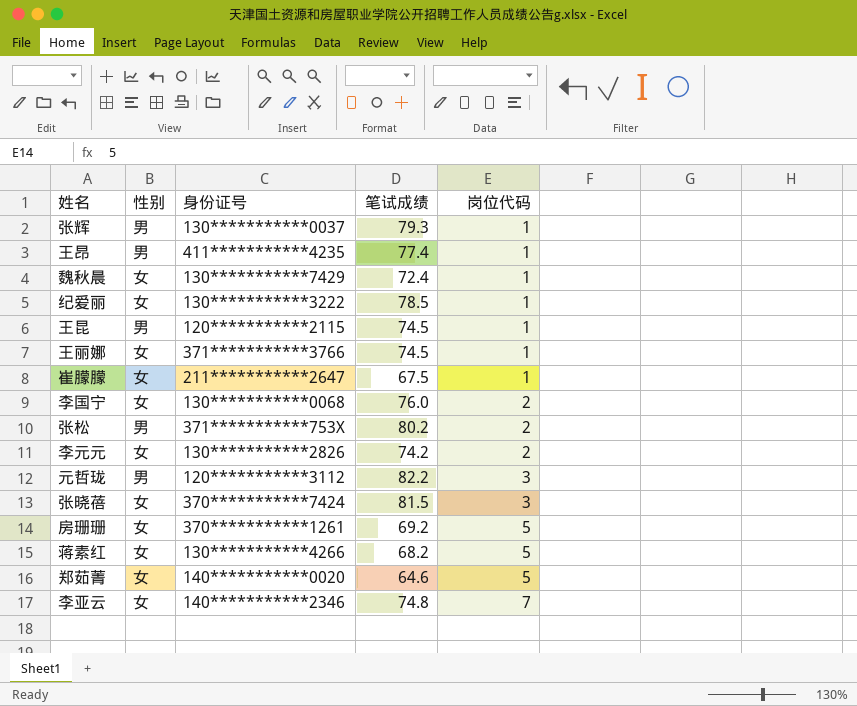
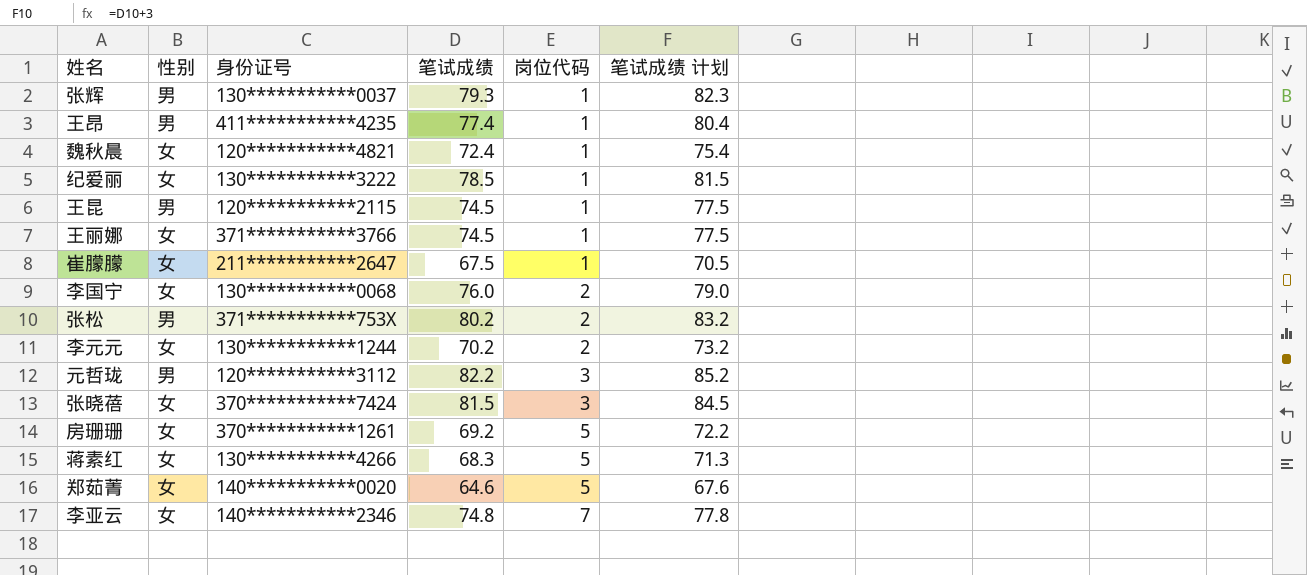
column 笔试成绩 计划 | formula: none -> [笔试成绩] + 3
魏秋晨 | 身份证号: 130***********7429 -> 120***********4821
李元元 | 身份证号: 130***********2826 -> 130***********1244
李元元 | 笔试成绩: 74.2 -> 70.2
蒋素红 | 笔试成绩: 68.2 -> 68.3

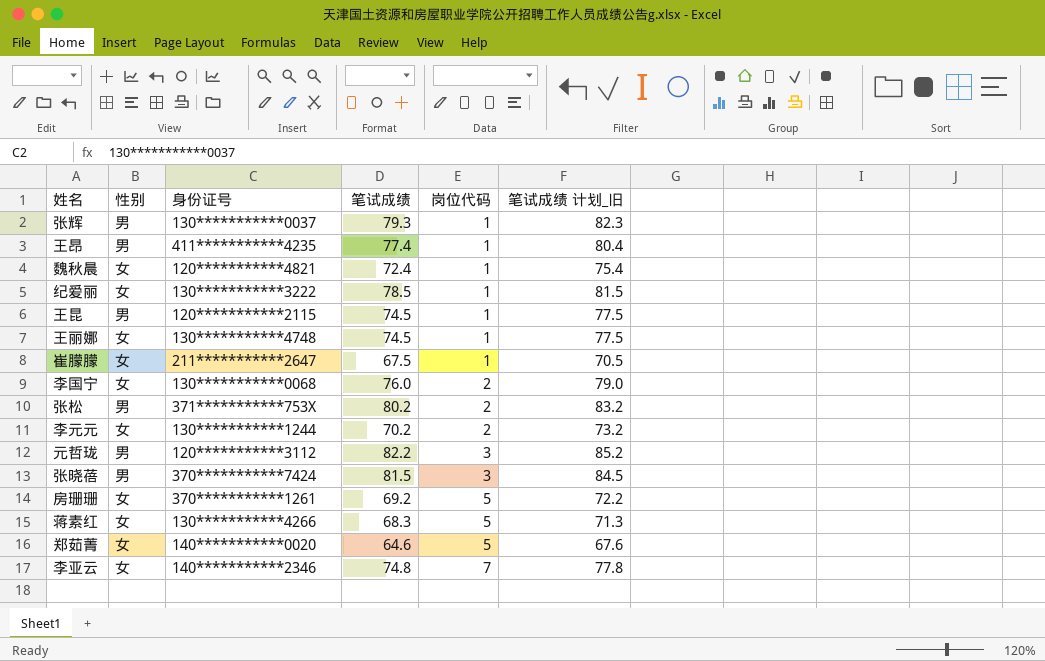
column name: 笔试成绩 计划 -> 笔试成绩 计划_旧
王丽娜 | 身份证号: 371***********3766 -> 130***********4748
张晓蓓 | 性别: 女 -> 男

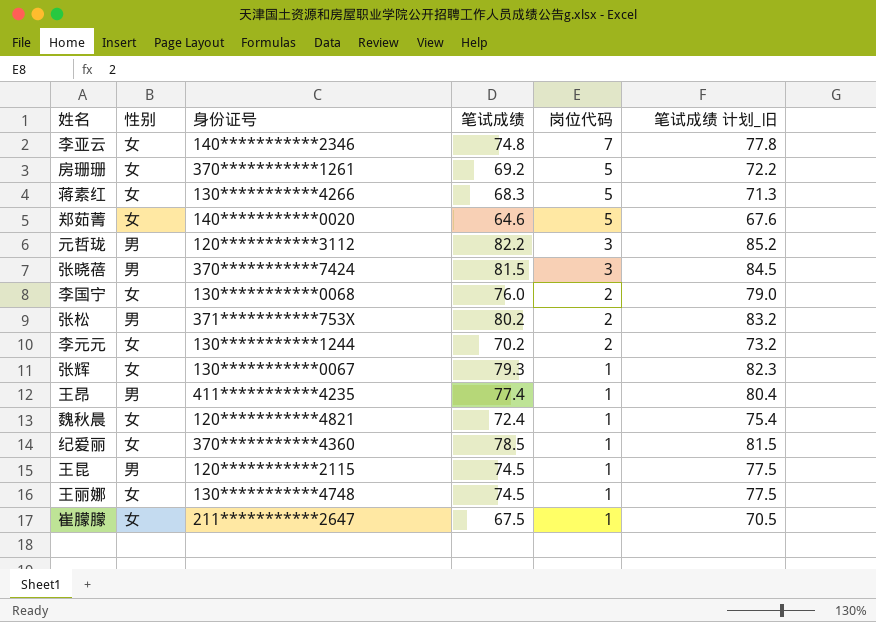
row order: 岗位代码 ascending -> 岗位代码 descending
张辉 | 性别: 男 -> 女
张辉 | 身份证号: 130***********0037 -> 130***********0067
纪爱丽 | 身份证号: 130***********3222 -> 370***********4360

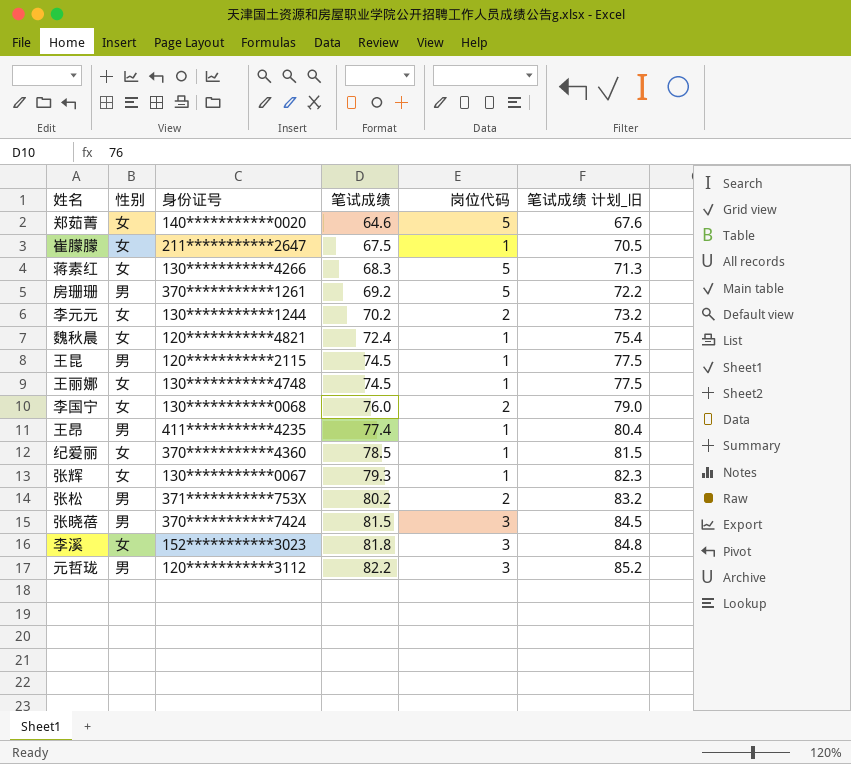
row order: 岗位代码 descending -> 笔试成绩 ascending
row 李亚云: 女 | 140***********2346 | 74.8 | 7 | 77.8 -> none
房珊珊 | 性别: 女 -> 男
row 李溪: none -> 女 | 152***********3023 | 81.8 | 3 | 84.8

